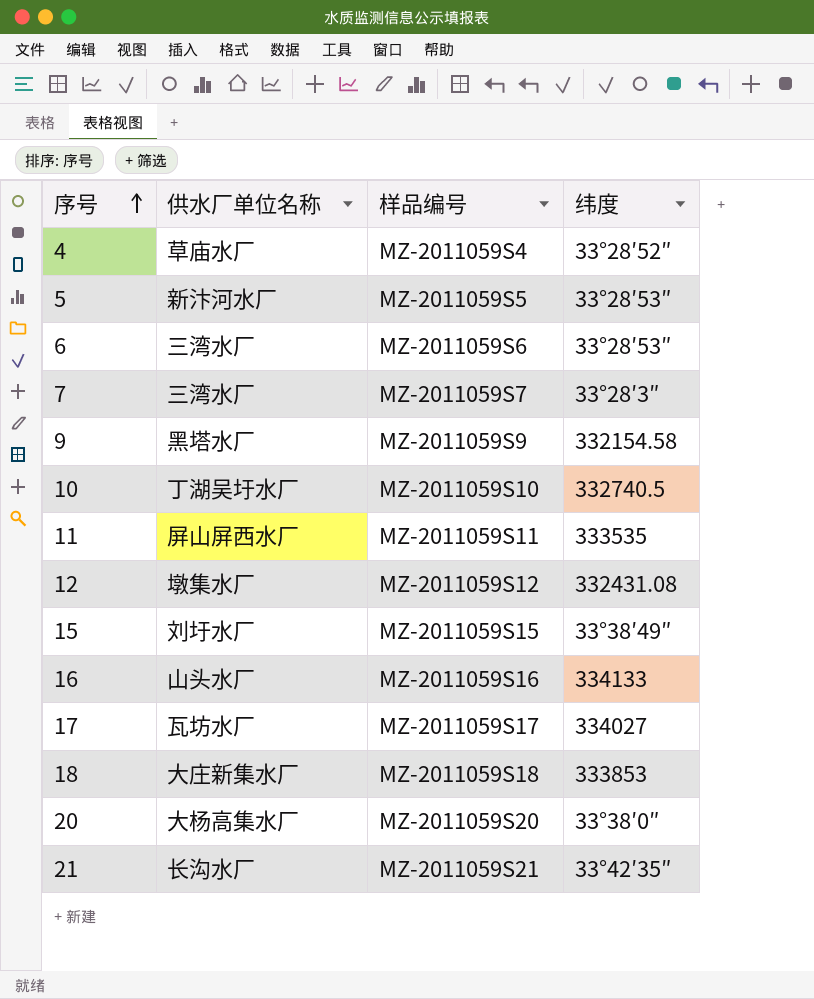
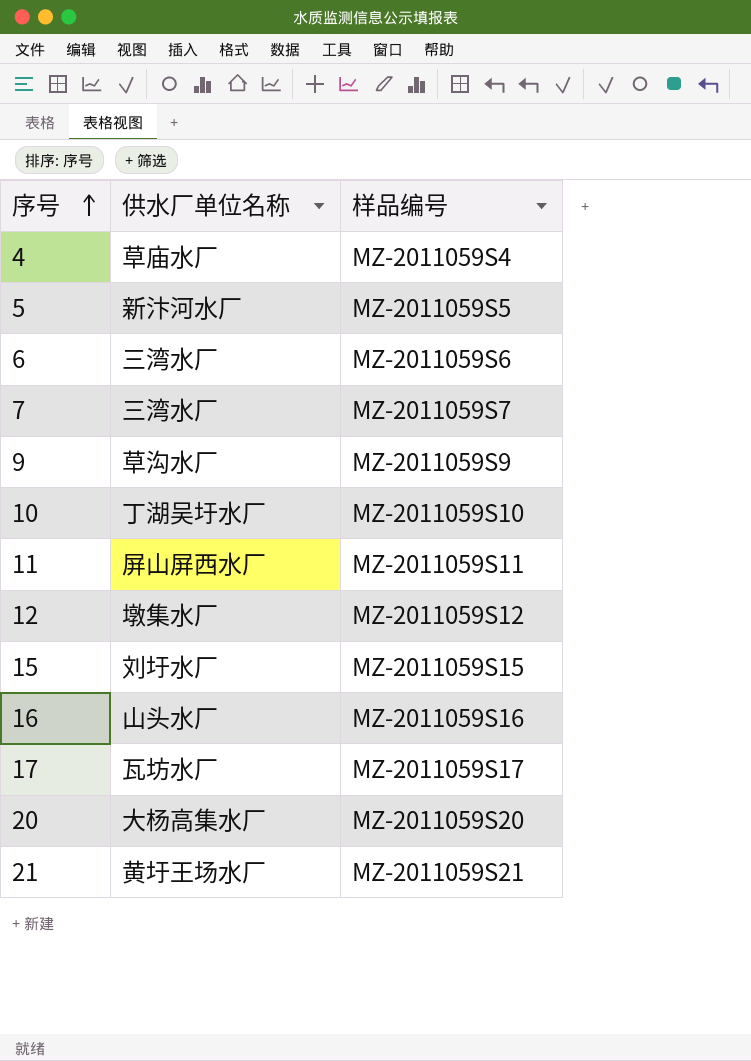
column 纬度 | position: 4 -> none
row 18: 大庄新集水厂 | MZ-2011059S18 | 333853 -> none
9 | 供水厂单位名称: 黑塔水厂 -> 草沟水厂
21 | 供水厂单位名称: 长沟水厂 -> 黄圩王场水厂

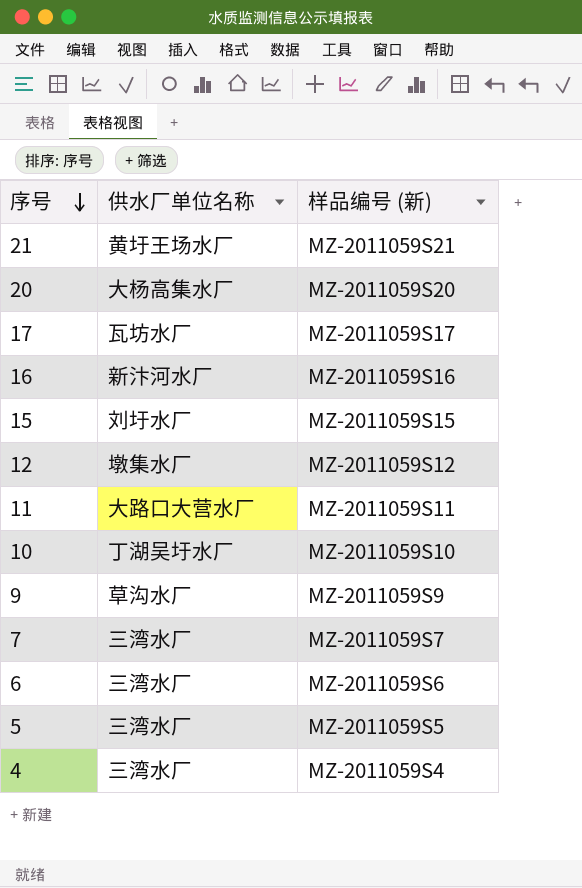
row order: 序号 ascending -> 序号 descending
column name: 样品编号 -> 样品编号 (新)
16 | 供水厂单位名称: 山头水厂 -> 新汴河水厂
11 | 供水厂单位名称: 屏山屏西水厂 -> 大路口大营水厂
5 | 供水厂单位名称: 新汴河水厂 -> 三湾水厂
4 | 供水厂单位名称: 草庙水厂 -> 三湾水厂

